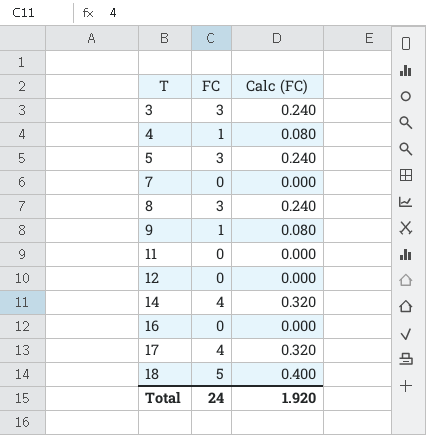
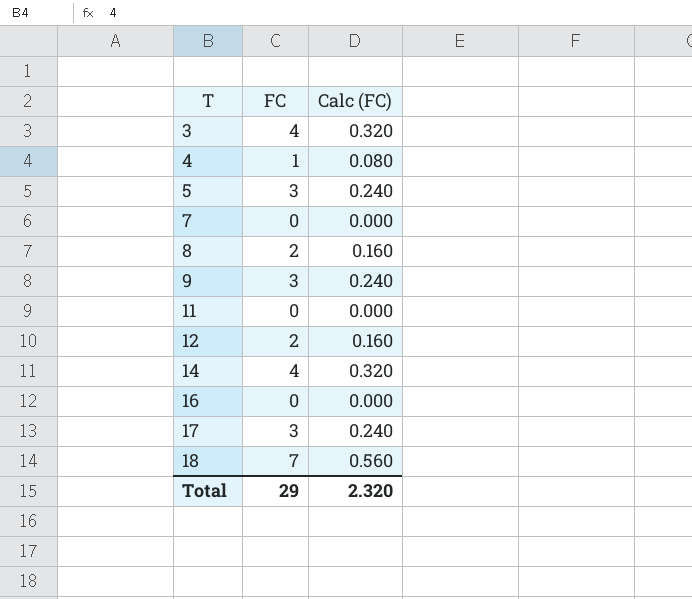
3 | FC: 3 -> 4
3 | Calc (FC): 0.240 -> 0.320
8 | FC: 3 -> 2
8 | Calc (FC): 0.240 -> 0.160
9 | FC: 1 -> 3
9 | Calc (FC): 0.080 -> 0.240
12 | FC: 0 -> 2
12 | Calc (FC): 0.000 -> 0.160
17 | FC: 4 -> 3
17 | Calc (FC): 0.320 -> 0.240
18 | FC: 5 -> 7
18 | Calc (FC): 0.400 -> 0.560
Total | FC: 24 -> 29
Total | Calc (FC): 1.920 -> 2.320

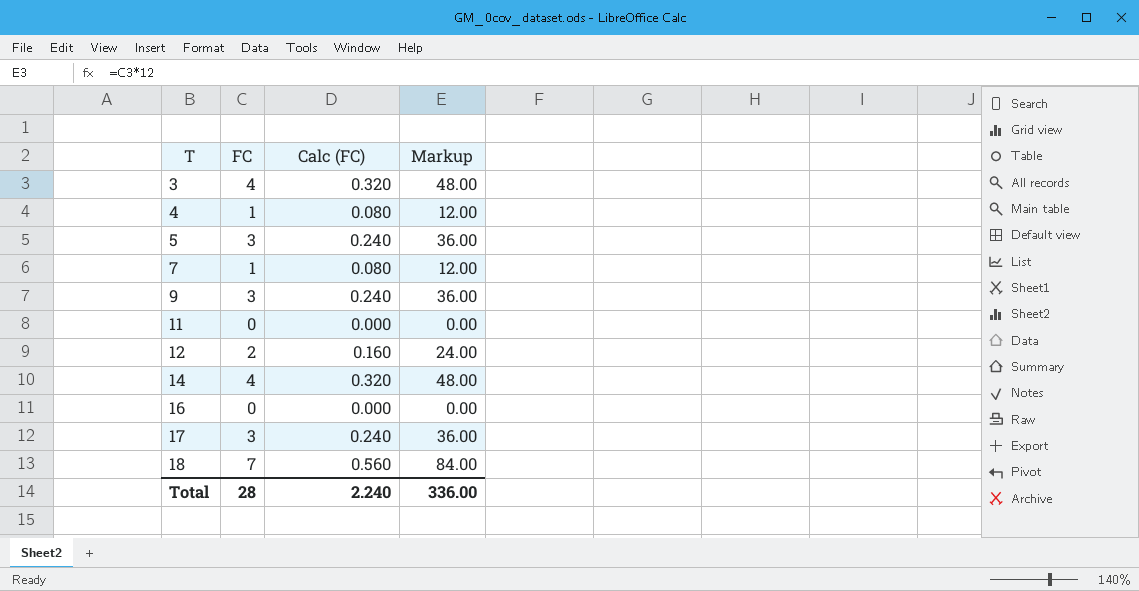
column Markup | formula: none -> [FC] * 12
row 8: 2 | 0.160 -> none
7 | FC: 0 -> 1
7 | Calc (FC): 0.000 -> 0.080
Total | FC: 29 -> 28
Total | Calc (FC): 2.320 -> 2.240

